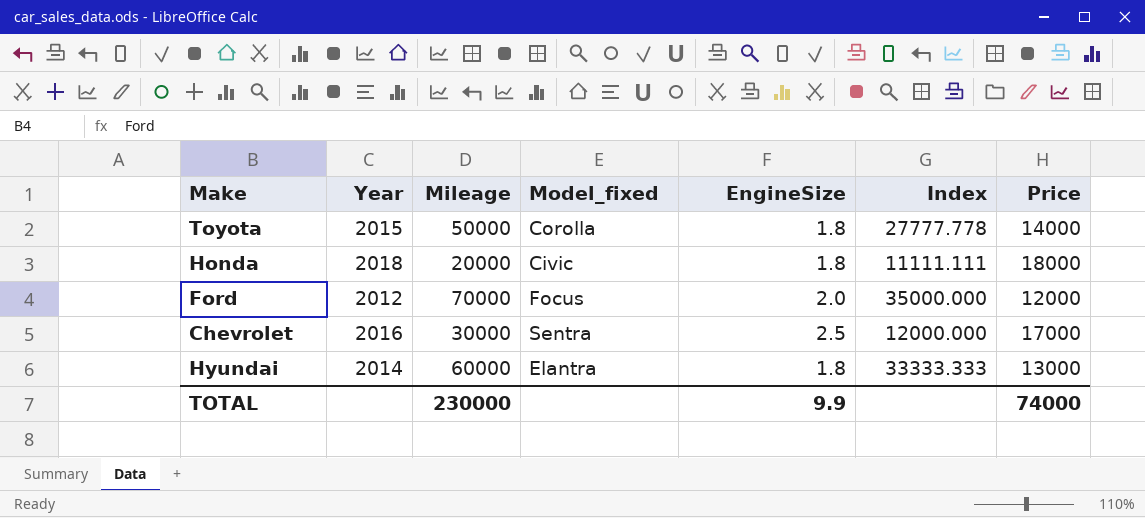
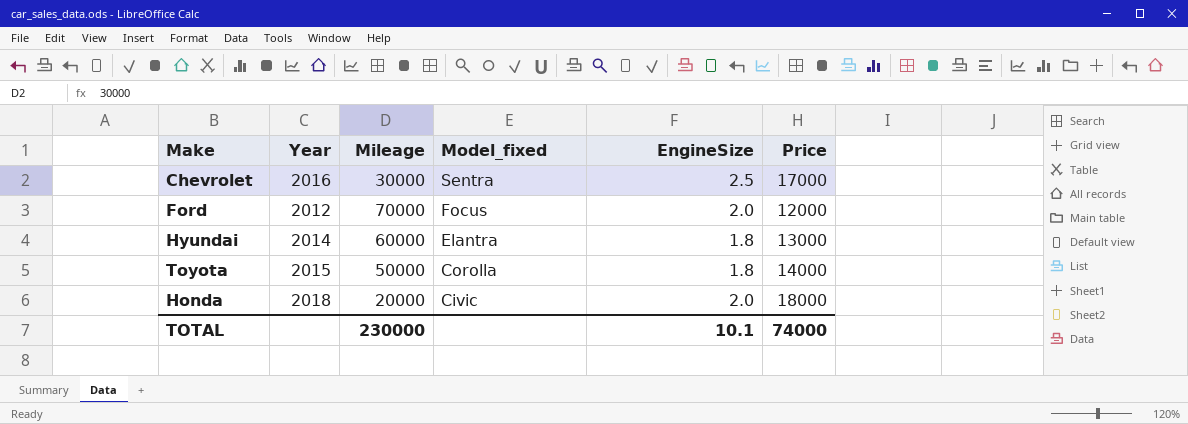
row order: none -> Model_fixed descending
column Index | formula: [Mileage] / [EngineSize] -> none
Honda | EngineSize: 1.8 -> 2.0
TOTAL | EngineSize: 9.9 -> 10.1

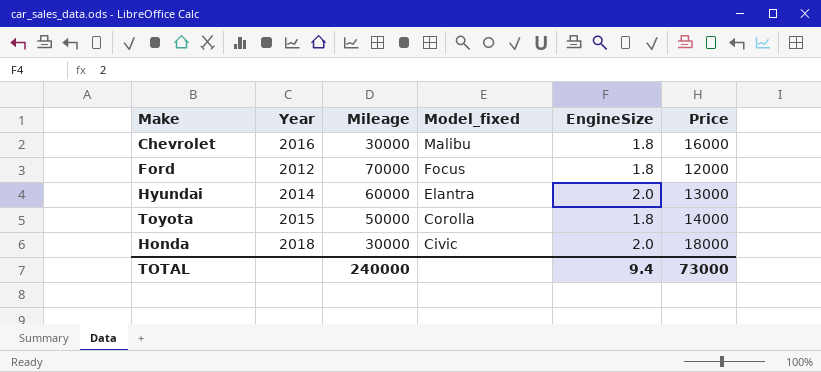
Chevrolet | Model_fixed: Sentra -> Malibu
Chevrolet | EngineSize: 2.5 -> 1.8
Chevrolet | Price: 17000 -> 16000
Ford | EngineSize: 2.0 -> 1.8
Hyundai | EngineSize: 1.8 -> 2.0
Honda | Mileage: 20000 -> 30000
TOTAL | Mileage: 230000 -> 240000
TOTAL | EngineSize: 10.1 -> 9.4
TOTAL | Price: 74000 -> 73000

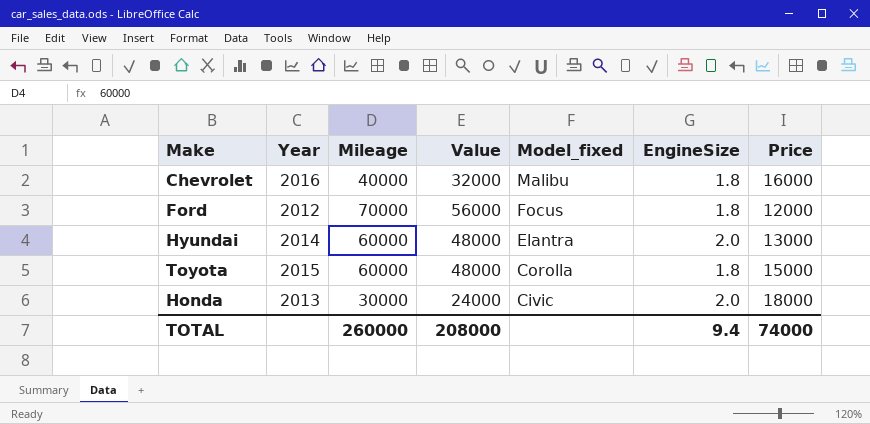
column Value | formula: none -> [Mileage] * 0.8
Chevrolet | Mileage: 30000 -> 40000
Toyota | Mileage: 50000 -> 60000
Toyota | Price: 14000 -> 15000
Honda | Year: 2018 -> 2013
TOTAL | Mileage: 240000 -> 260000
TOTAL | Price: 73000 -> 74000

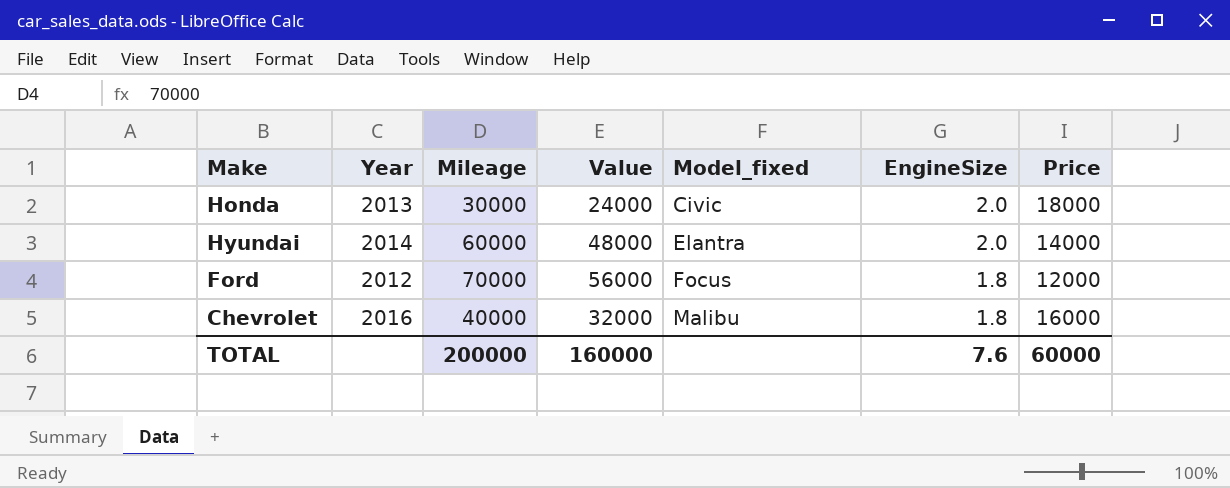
row order: Model_fixed descending -> Model_fixed ascending
row Toyota: 2015 | 60000 | 48000 | Corolla | 1.8 | 15000 -> none
Hyundai | Price: 13000 -> 14000
TOTAL | Mileage: 260000 -> 200000
TOTAL | Value: 208000 -> 160000
TOTAL | EngineSize: 9.4 -> 7.6
TOTAL | Price: 74000 -> 60000

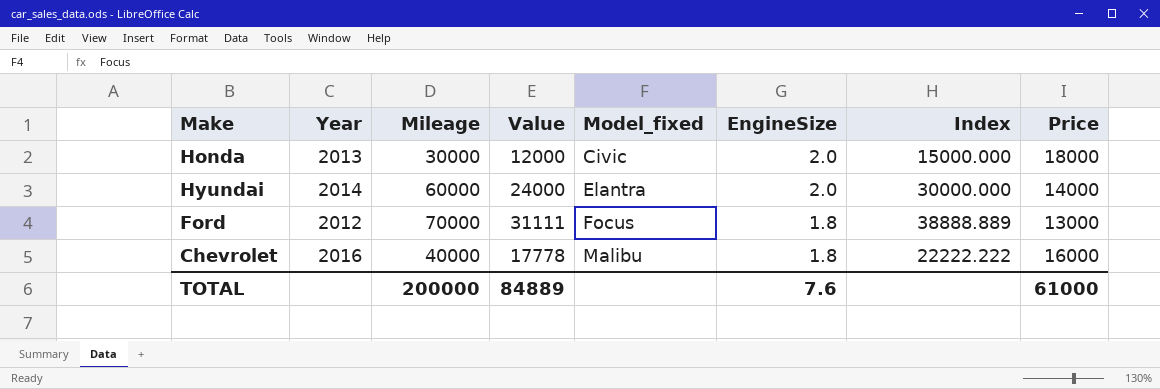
column Value | formula: [Mileage] * 0.8 -> [Index] * 0.8
column Index | formula: none -> [Mileage] / [EngineSize]
Ford | Price: 12000 -> 13000
TOTAL | Value: 160000 -> 84889
TOTAL | Price: 60000 -> 61000

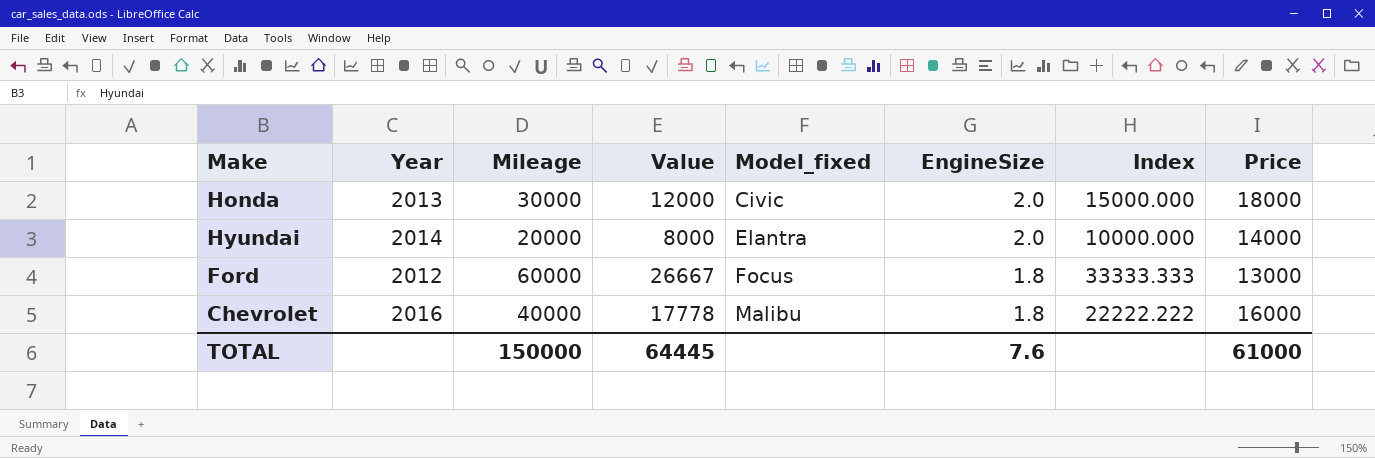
Hyundai | Mileage: 60000 -> 20000
Hyundai | Value: 24000 -> 8000
Hyundai | Index: 30000.000 -> 10000.000
Ford | Mileage: 70000 -> 60000
Ford | Value: 31111 -> 26667
Ford | Index: 38888.889 -> 33333.333
TOTAL | Mileage: 200000 -> 150000
TOTAL | Value: 84889 -> 64445

